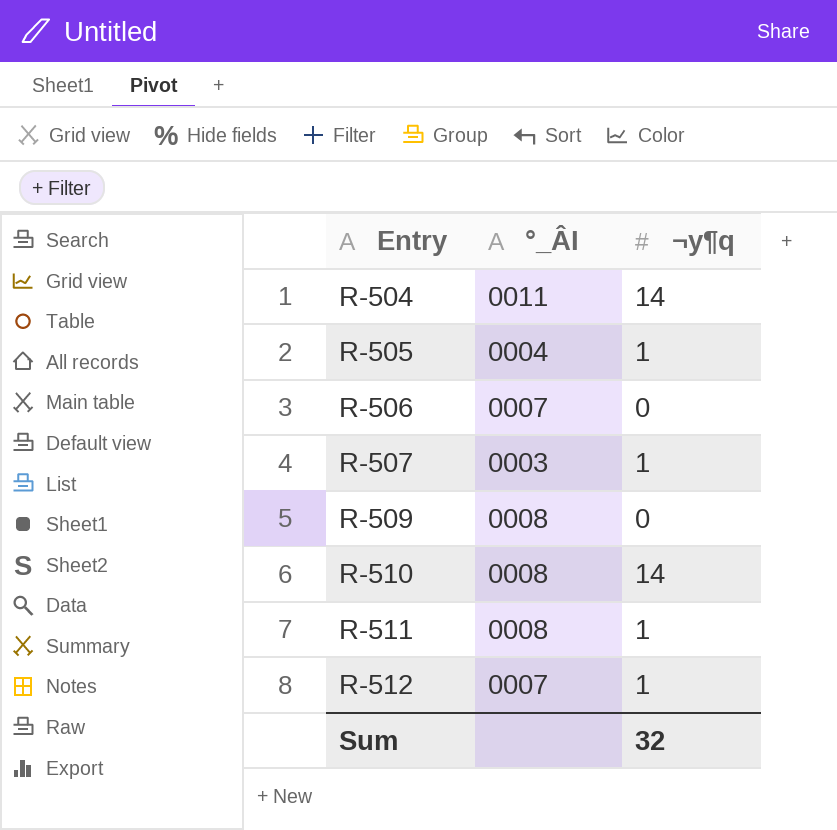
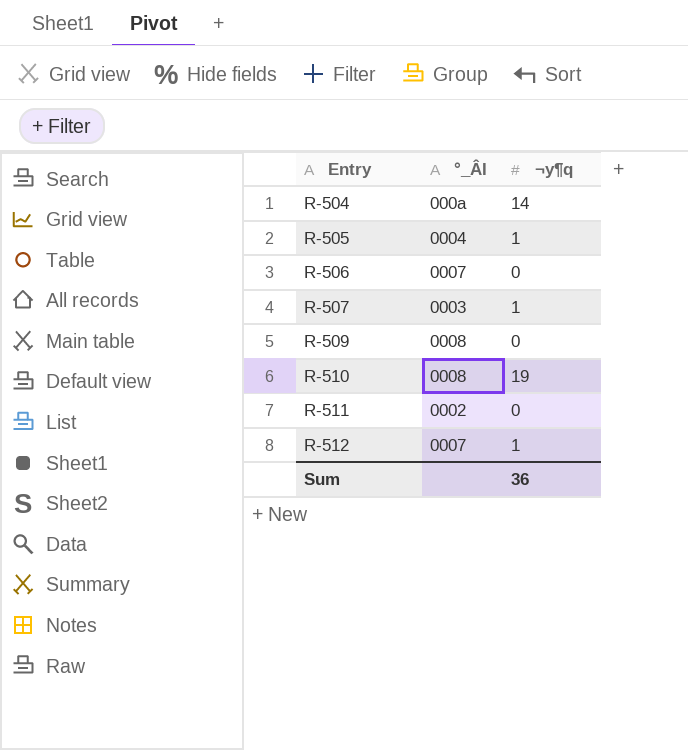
R-504 | °_ÂI: 0011 -> 000a
R-510 | ¬y¶q: 14 -> 19
R-511 | °_ÂI: 0008 -> 0002
R-511 | ¬y¶q: 1 -> 0
Sum | ¬y¶q: 32 -> 36

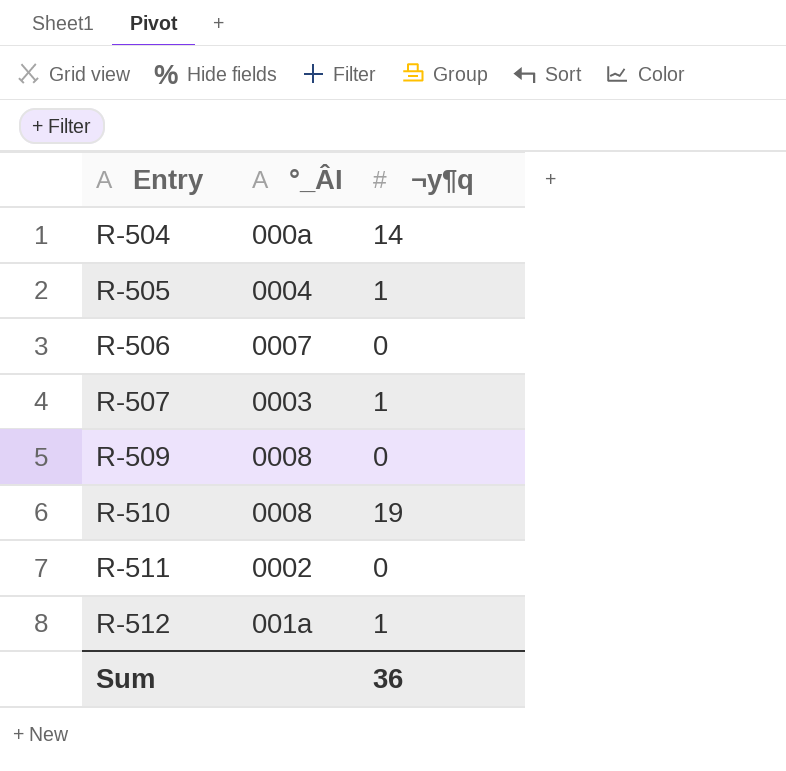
R-512 | °_ÂI: 0007 -> 001a

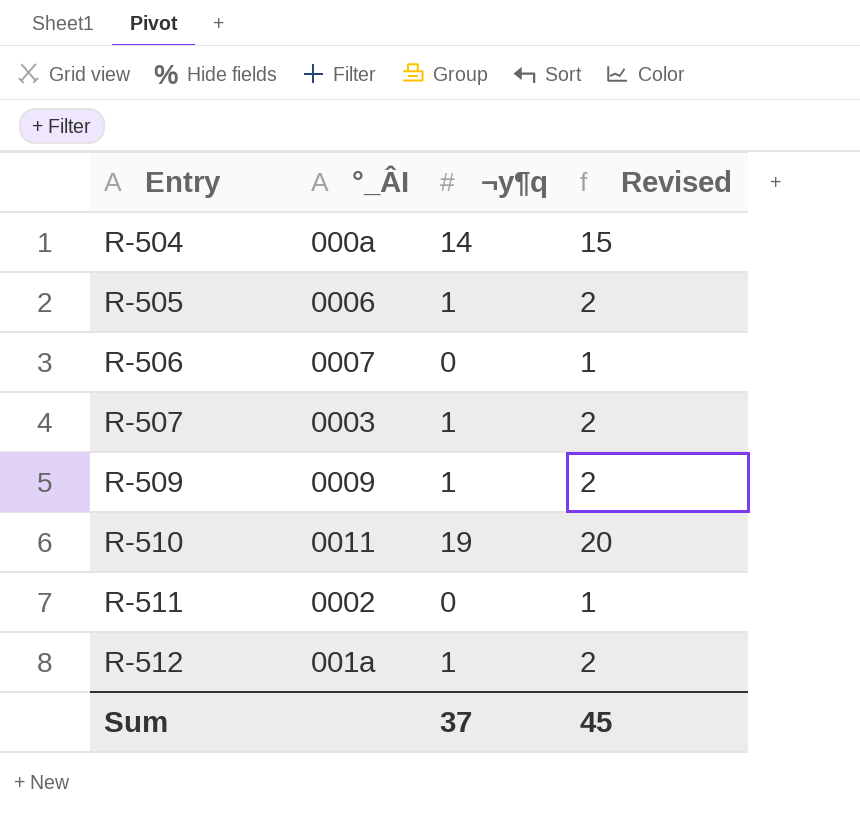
column Revised | formula: none -> [¬y¶q] + 1
R-505 | °_ÂI: 0004 -> 0006
R-509 | °_ÂI: 0008 -> 0009
R-509 | ¬y¶q: 0 -> 1
R-510 | °_ÂI: 0008 -> 0011
Sum | ¬y¶q: 36 -> 37

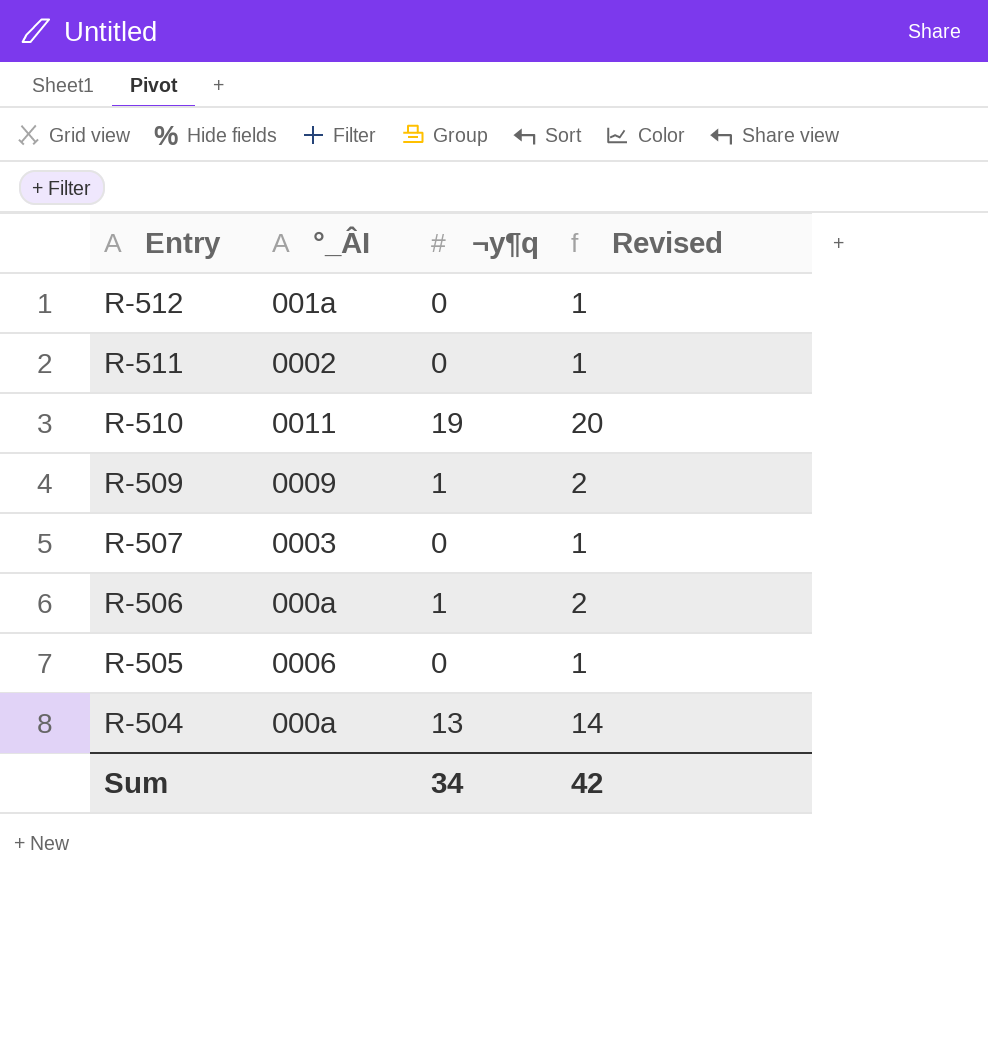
row order: Entry ascending -> Entry descending
R-512 | ¬y¶q: 1 -> 0
R-512 | Revised: 2 -> 1
R-507 | ¬y¶q: 1 -> 0
R-507 | Revised: 2 -> 1
R-506 | °_ÂI: 0007 -> 000a
R-506 | ¬y¶q: 0 -> 1
R-506 | Revised: 1 -> 2
R-505 | ¬y¶q: 1 -> 0
R-505 | Revised: 2 -> 1
R-504 | ¬y¶q: 14 -> 13
R-504 | Revised: 15 -> 14
Sum | ¬y¶q: 37 -> 34
Sum | Revised: 45 -> 42

